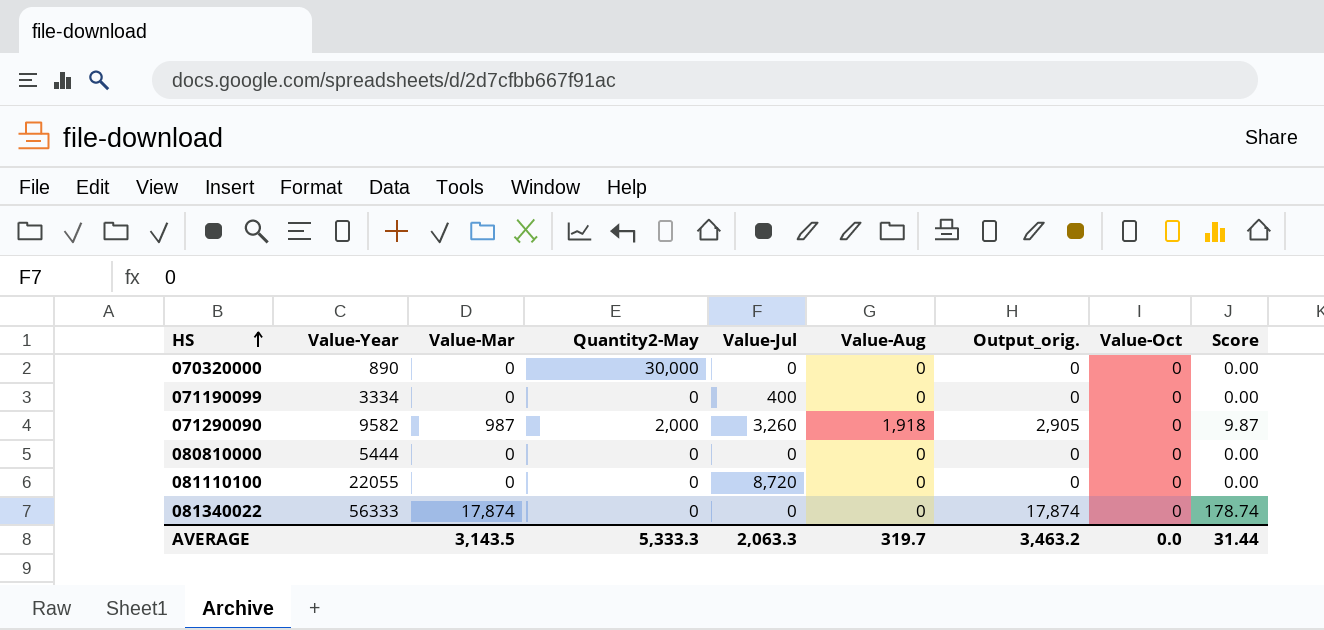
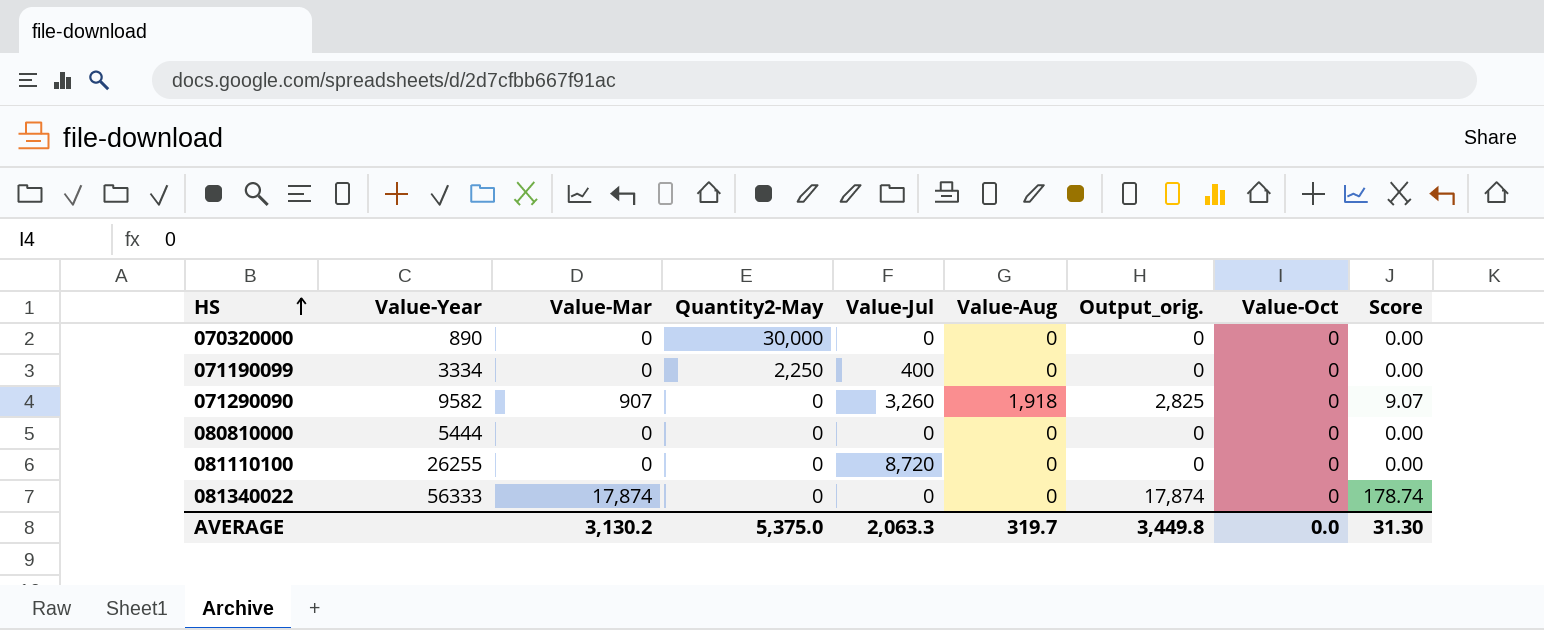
071190099 | Quantity2-May: 0 -> 2,250
071290090 | Value-Mar: 987 -> 907
071290090 | Quantity2-May: 2,000 -> 0
071290090 | Output_orig.: 2,905 -> 2,825
071290090 | Score: 9.87 -> 9.07
081110100 | Value-Year: 22055 -> 26255
AVERAGE | Value-Mar: 3,143.5 -> 3,130.2
AVERAGE | Quantity2-May: 5,333.3 -> 5,375.0
AVERAGE | Output_orig.: 3,463.2 -> 3,449.8
AVERAGE | Score: 31.44 -> 31.30

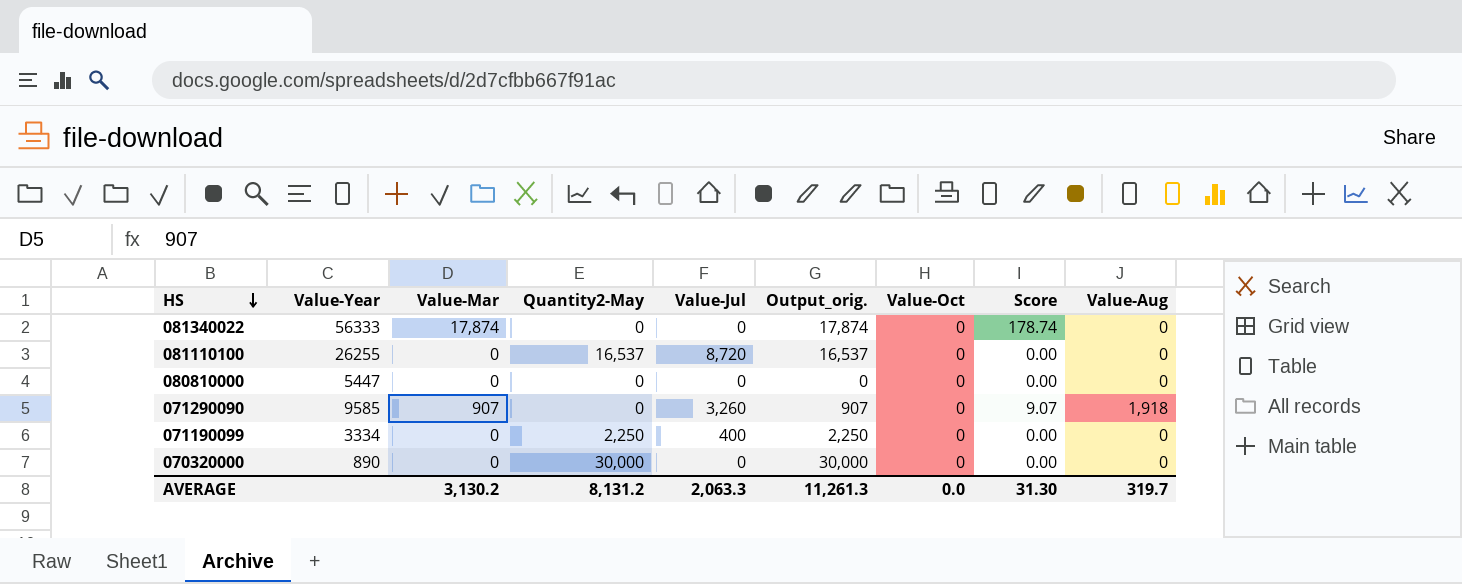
row order: HS ascending -> HS descending
column Output_orig. | formula: [Value-Mar] + [Value-Aug] -> [Value-Mar] + [Quantity2-May]
column Value-Aug | position: 6 -> 9
081110100 | Quantity2-May: 0 -> 16,537
080810000 | Value-Year: 5444 -> 5447
071290090 | Value-Year: 9582 -> 9585
AVERAGE | Quantity2-May: 5,375.0 -> 8,131.2
AVERAGE | Output_orig.: 3,449.8 -> 11,261.3

